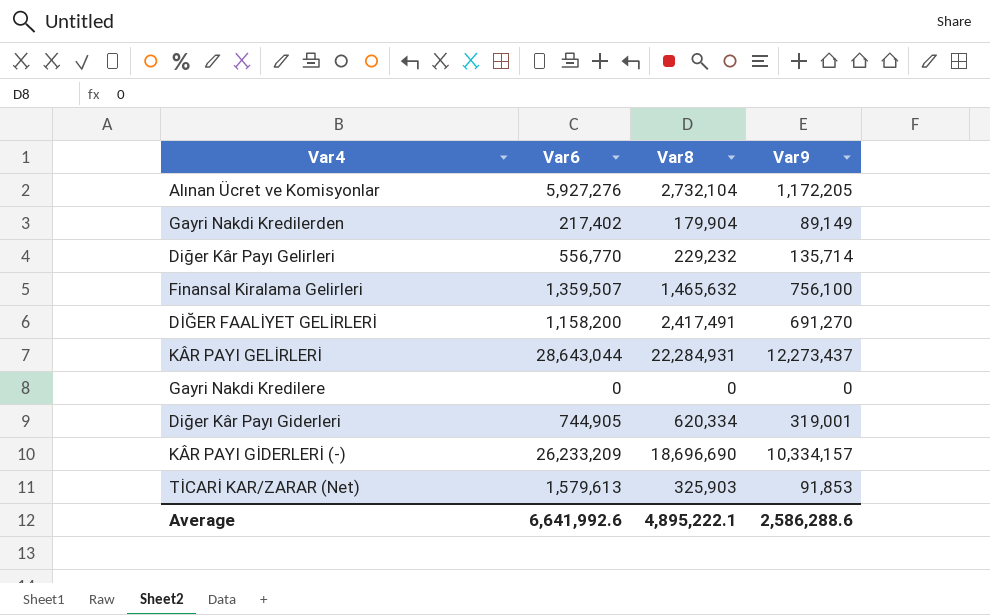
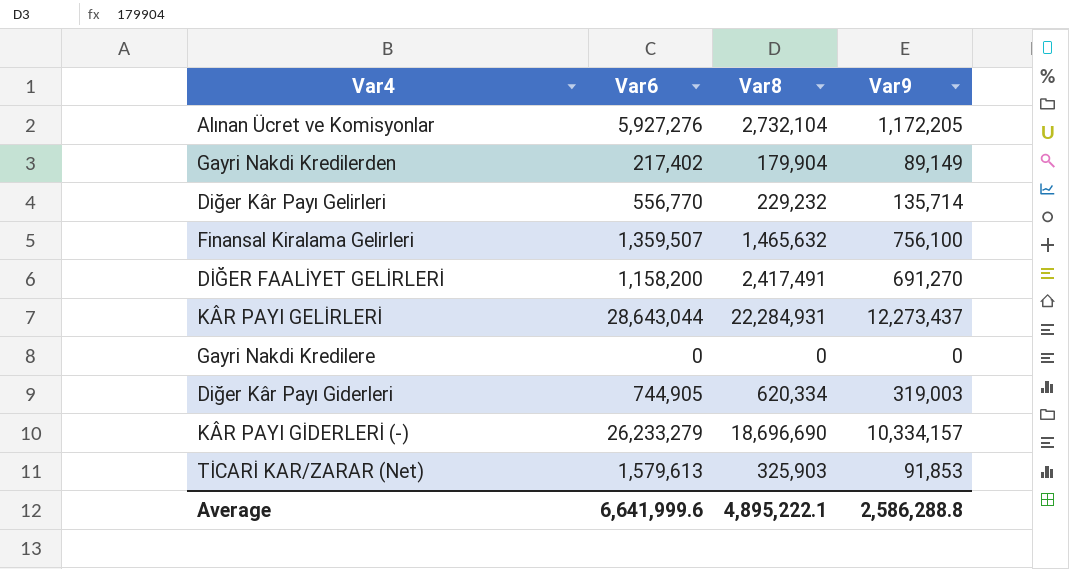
Diğer Kâr Payı Giderleri | Var9: 319,001 -> 319,003
KÂR PAYI GİDERLERİ (-) | Var6: 26,233,209 -> 26,233,279
Average | Var6: 6,641,992.6 -> 6,641,999.6
Average | Var9: 2,586,288.6 -> 2,586,288.8

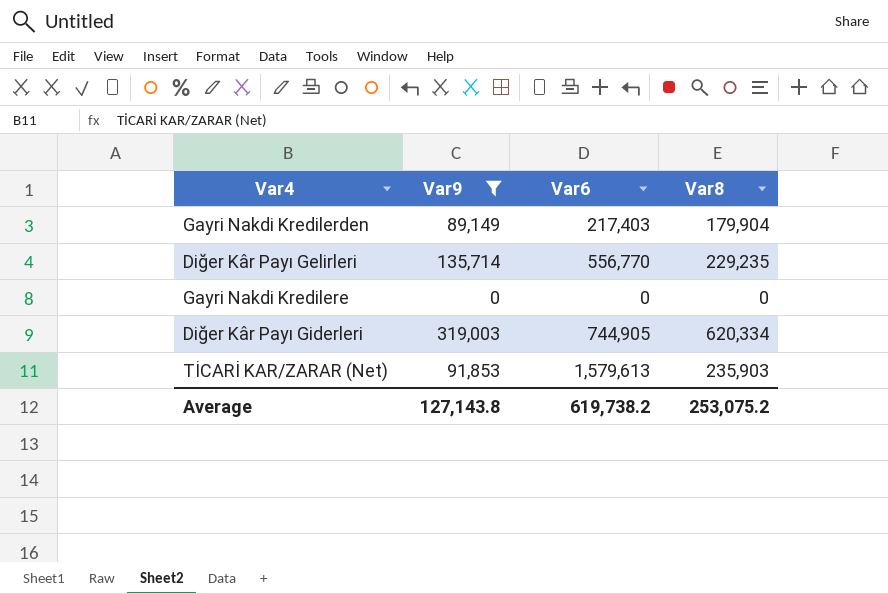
filter: none -> Var9 <= 319,003
column Var9 | position: 4 -> 2
Gayri Nakdi Kredilerden | Var6: 217,402 -> 217,403
Diğer Kâr Payı Gelirleri | Var8: 229,232 -> 229,235
TİCARİ KAR/ZARAR (Net) | Var8: 325,903 -> 235,903
Average | Var9: 2,586,288.8 -> 127,143.8
Average | Var6: 6,641,999.6 -> 619,738.2
Average | Var8: 4,895,222.1 -> 253,075.2

